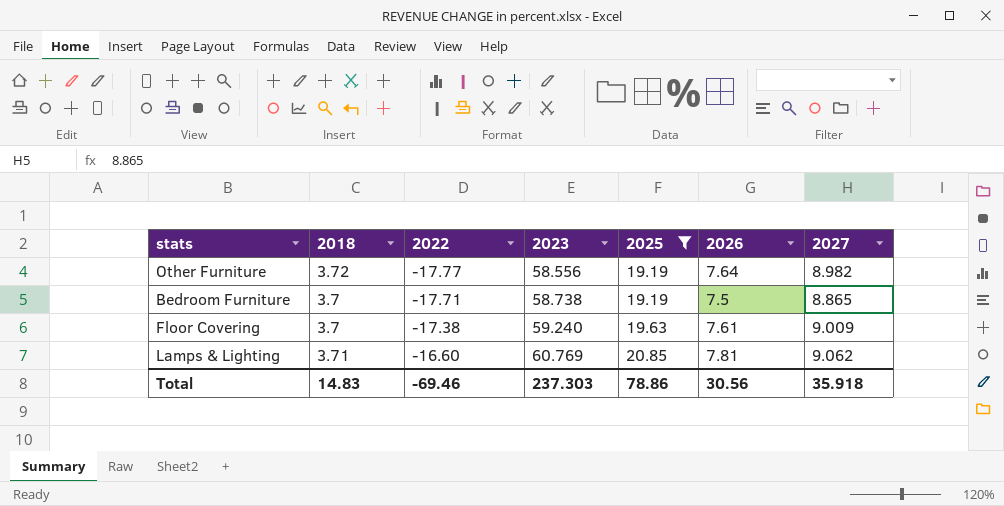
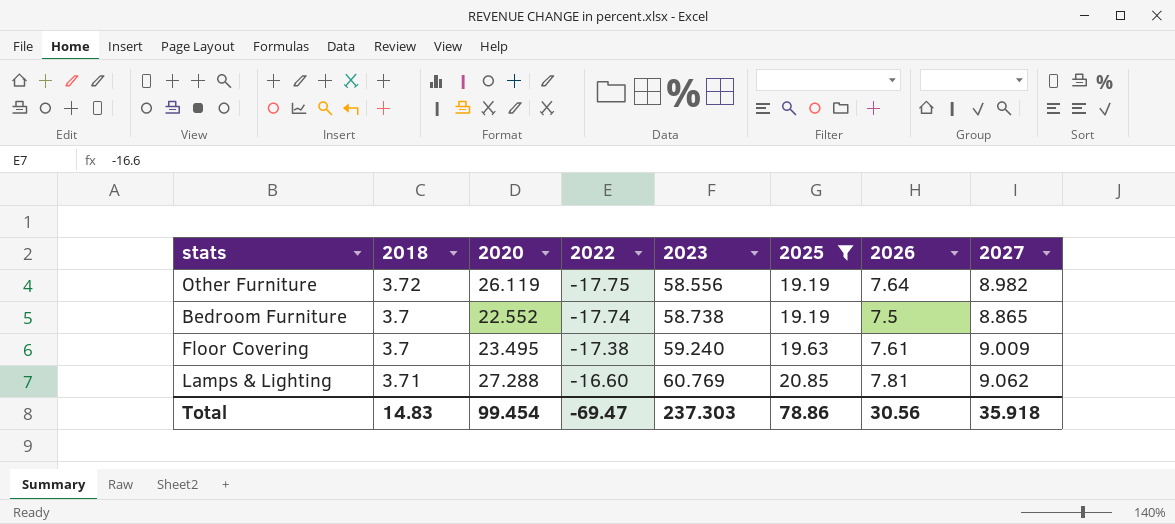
column 2020 | position: none -> 3
Other Furniture | 2022: -17.77 -> -17.75
Bedroom Furniture | 2022: -17.71 -> -17.74
Total | 2022: -69.46 -> -69.47

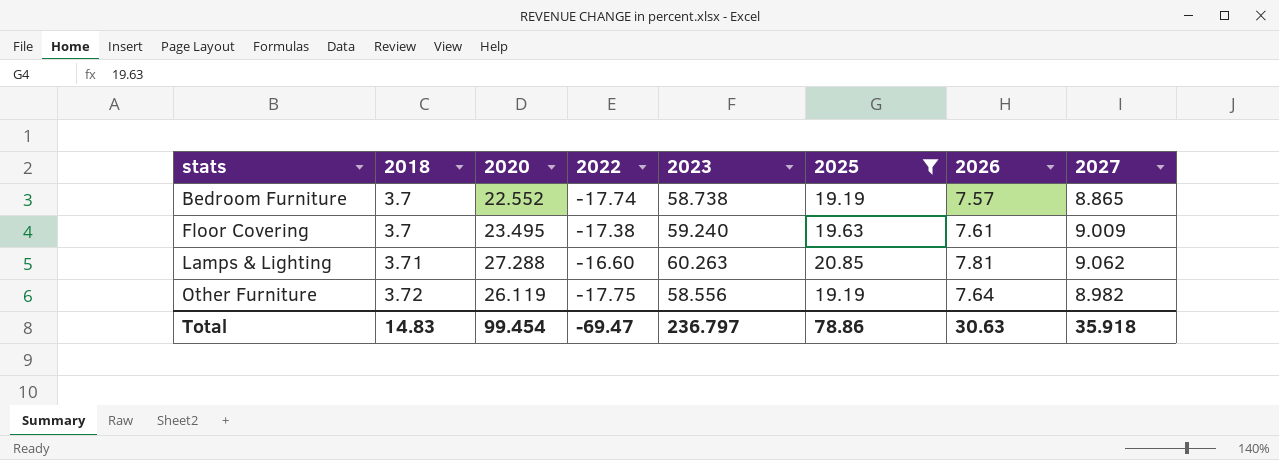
row order: 2022 ascending -> stats ascending
Bedroom Furniture | 2026: 7.5 -> 7.57
Lamps & Lighting | 2023: 60.769 -> 60.263
Total | 2023: 237.303 -> 236.797
Total | 2026: 30.56 -> 30.63

